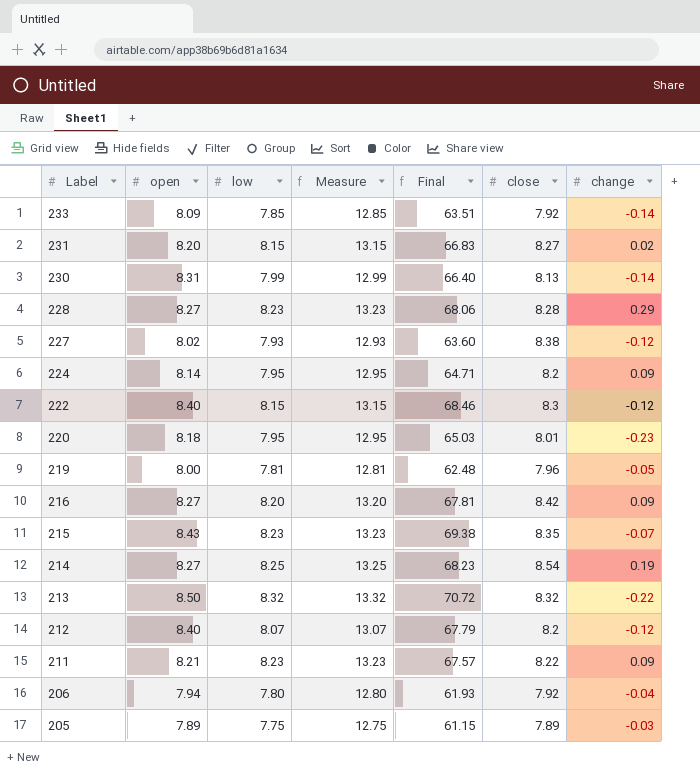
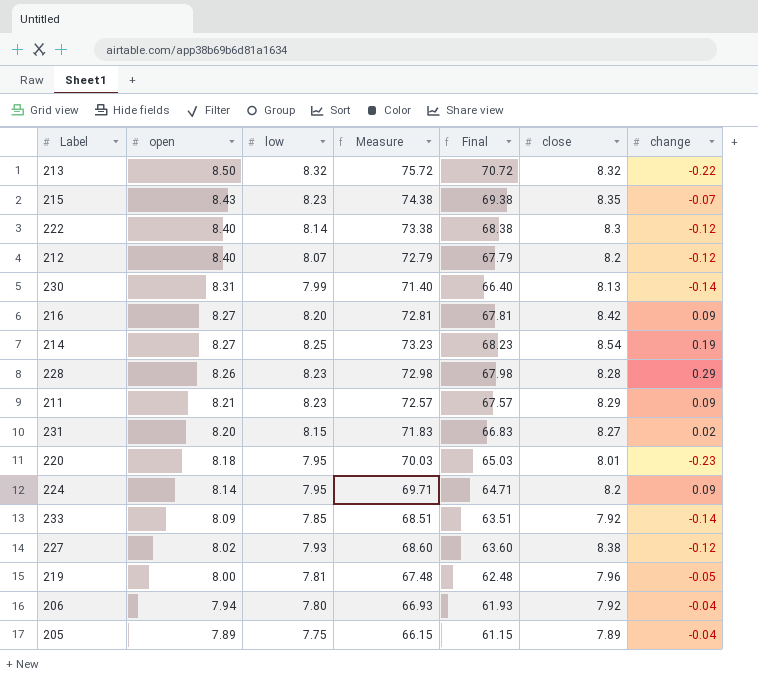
row order: Label descending -> open descending
column Measure | formula: [low] + 5 -> [Final] + 5
222 | low: 8.15 -> 8.14
222 | Final: 68.46 -> 68.38
228 | open: 8.27 -> 8.26
228 | Final: 68.06 -> 67.98
211 | close: 8.22 -> 8.29
205 | change: -0.03 -> -0.04

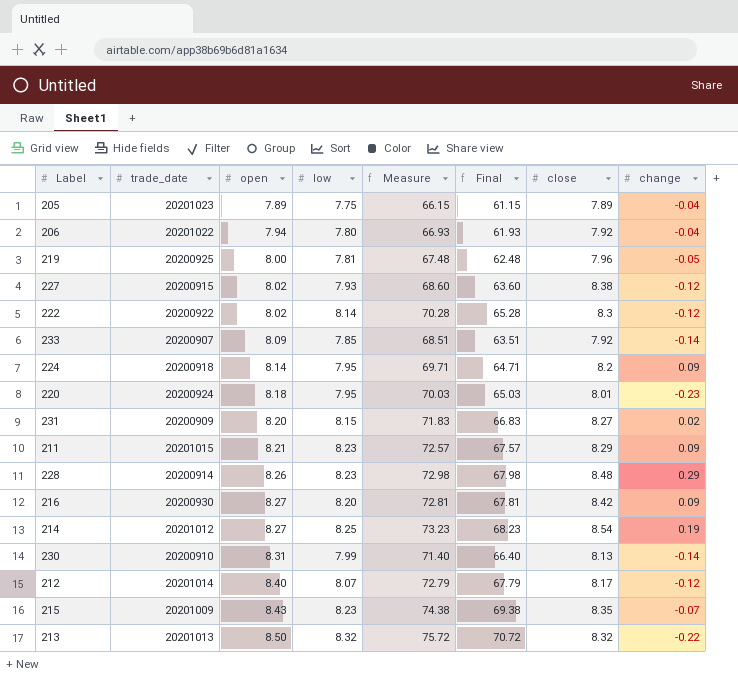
row order: open descending -> open ascending
column trade_date | position: none -> 2
222 | open: 8.40 -> 8.02
222 | Measure: 73.38 -> 70.28
222 | Final: 68.38 -> 65.28
228 | close: 8.28 -> 8.48
212 | close: 8.2 -> 8.17

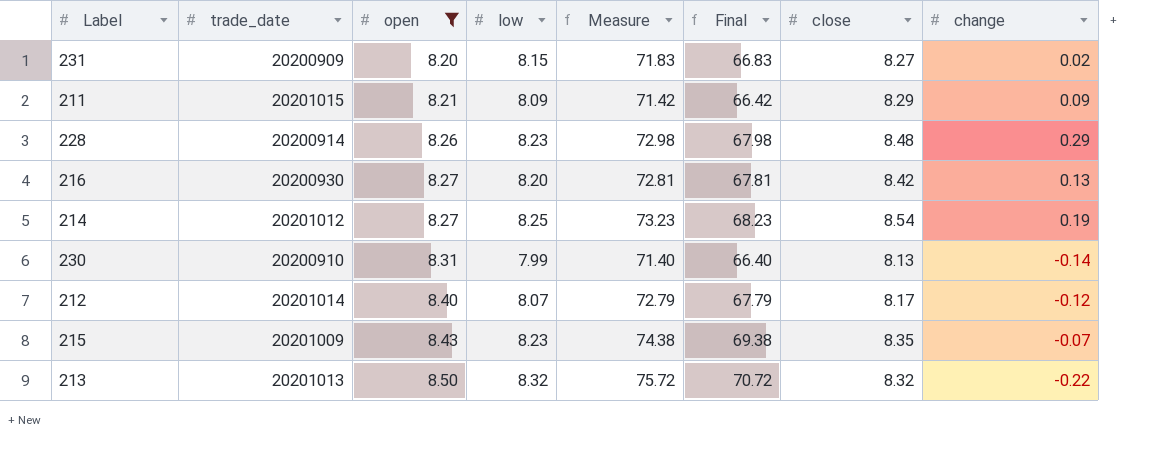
filter: none -> open >= 8.20
211 | low: 8.23 -> 8.09
211 | Measure: 72.57 -> 71.42
211 | Final: 67.57 -> 66.42
216 | change: 0.09 -> 0.13

